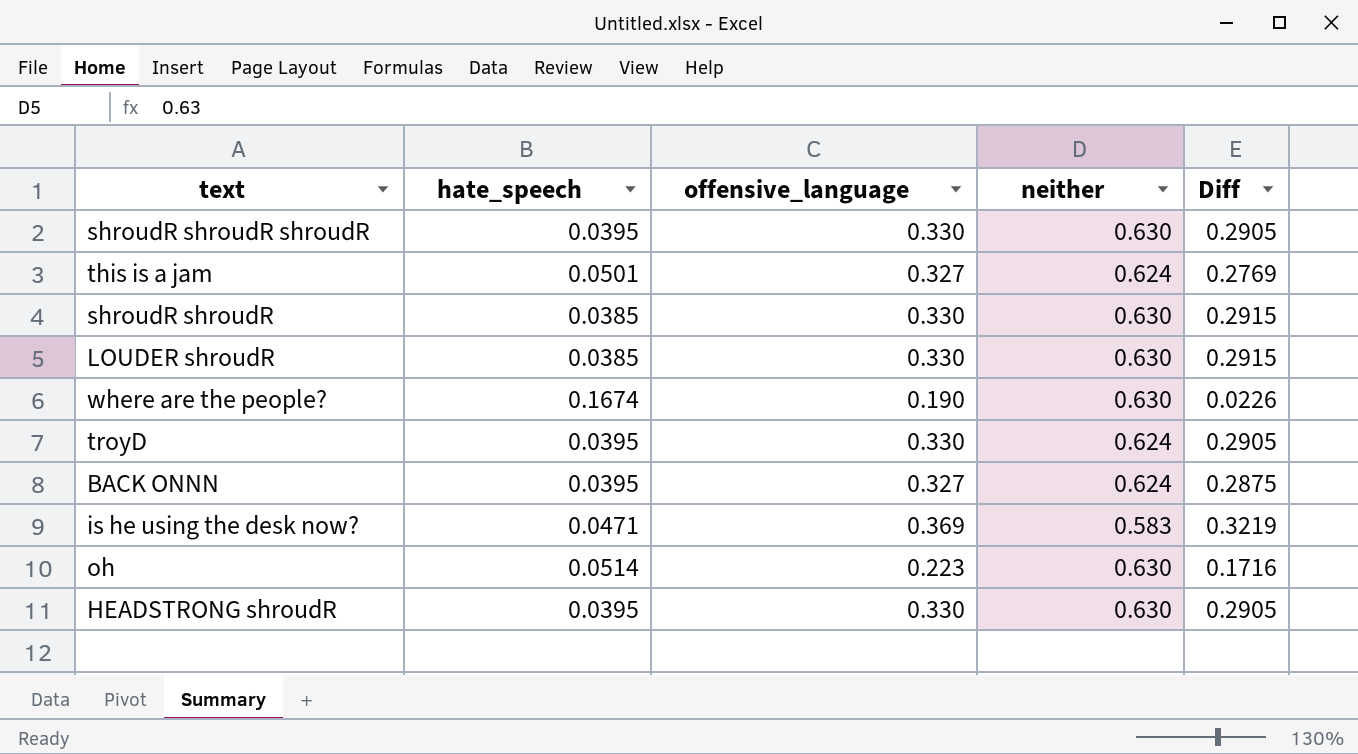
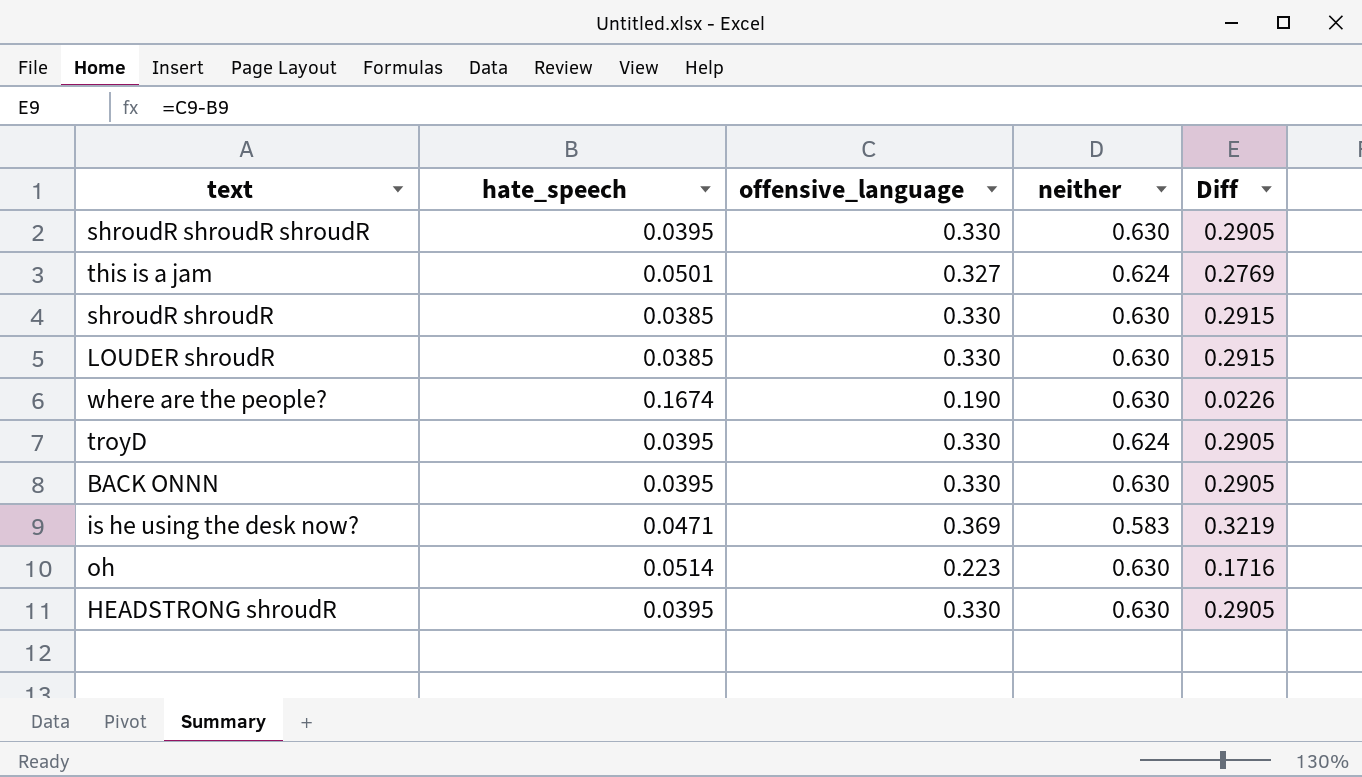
BACK ONNN | offensive_language: 0.327 -> 0.330
BACK ONNN | neither: 0.624 -> 0.630
BACK ONNN | Diff: 0.2875 -> 0.2905

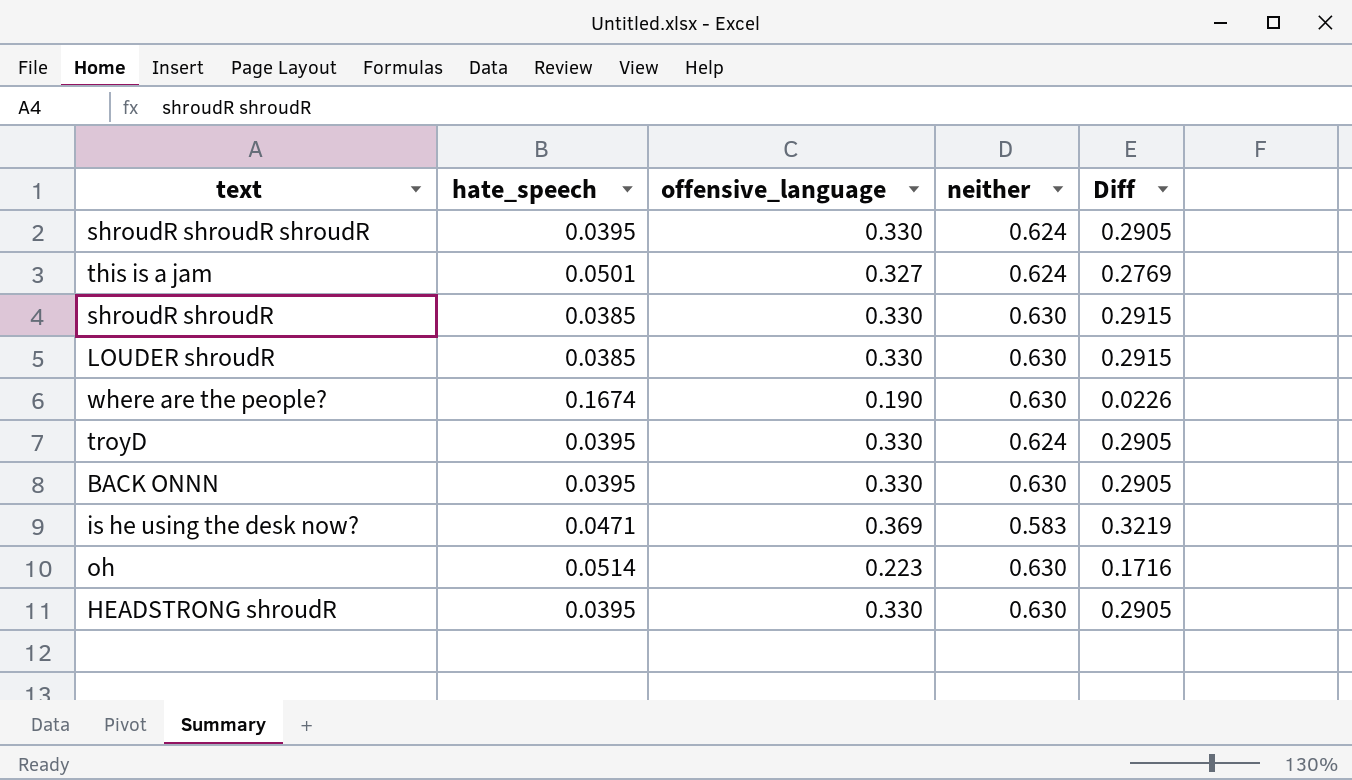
shroudR shroudR shroudR | neither: 0.630 -> 0.624

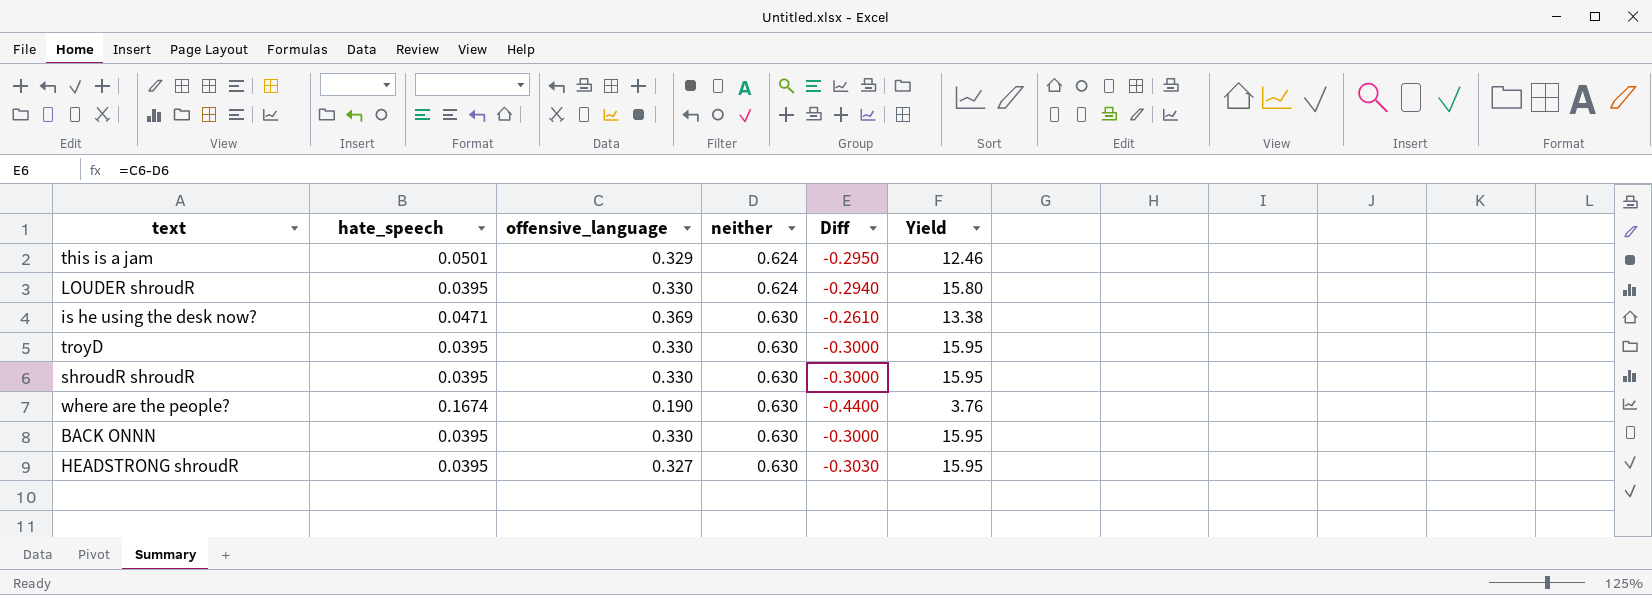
row order: none -> neither ascending
column Diff | formula: [offensive_language] - [hate_speech] -> [offensive_language] - [neither]
column Yield | formula: none -> [neither] / [hate_speech]
row shroudR shroudR shroudR: 0.0395 | 0.330 | 0.624 | 0.2905 -> none
row oh: 0.0514 | 0.223 | 0.630 | 0.1716 -> none
this is a jam | offensive_language: 0.327 -> 0.329
LOUDER shroudR | hate_speech: 0.0385 -> 0.0395
LOUDER shroudR | neither: 0.630 -> 0.624
is he using the desk now? | neither: 0.583 -> 0.630
troyD | neither: 0.624 -> 0.630
shroudR shroudR | hate_speech: 0.0385 -> 0.0395
HEADSTRONG shroudR | offensive_language: 0.330 -> 0.327

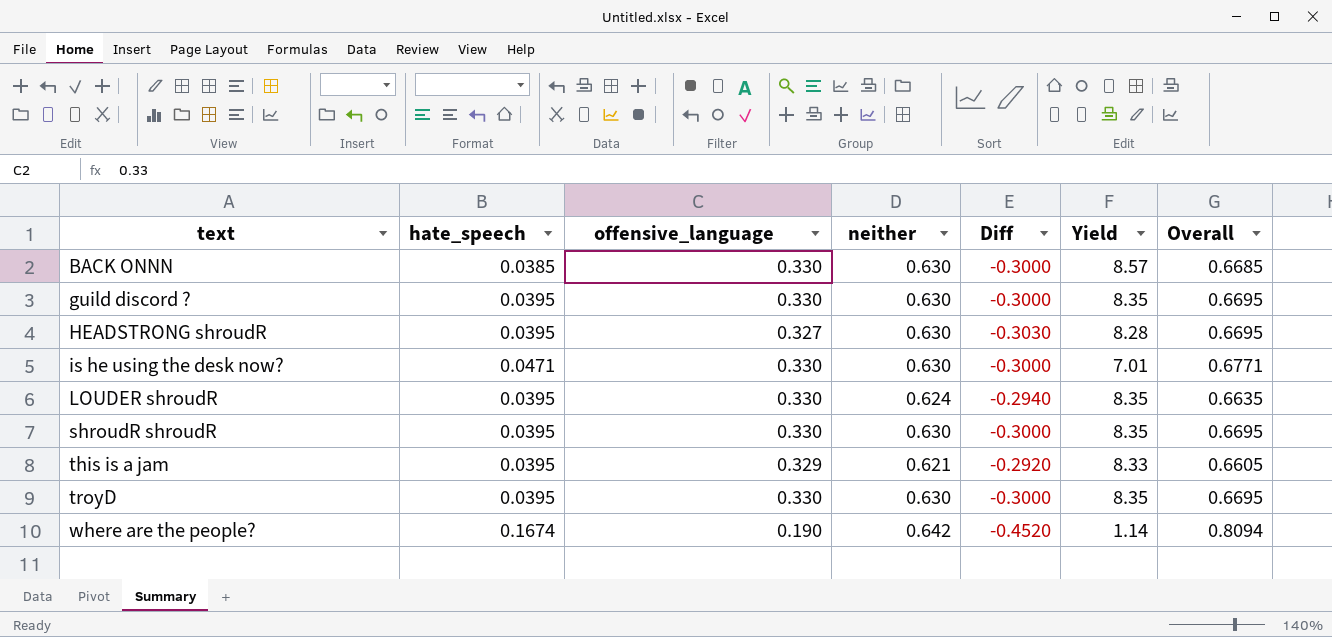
row order: neither ascending -> text ascending
column Yield | formula: [neither] / [hate_speech] -> [offensive_language] / [hate_speech]
column Overall | formula: none -> [hate_speech] + [neither]
BACK ONNN | hate_speech: 0.0395 -> 0.0385
row guild discord ?: none -> 0.0395 | 0.330 | 0.630 | -0.3000 | 8.35 | 0.6695
is he using the desk now? | offensive_language: 0.369 -> 0.330
is he using the desk now? | Diff: -0.2610 -> -0.3000
this is a jam | hate_speech: 0.0501 -> 0.0395
this is a jam | neither: 0.624 -> 0.621
this is a jam | Diff: -0.2950 -> -0.2920
where are the people? | neither: 0.630 -> 0.642
where are the people? | Diff: -0.4400 -> -0.4520

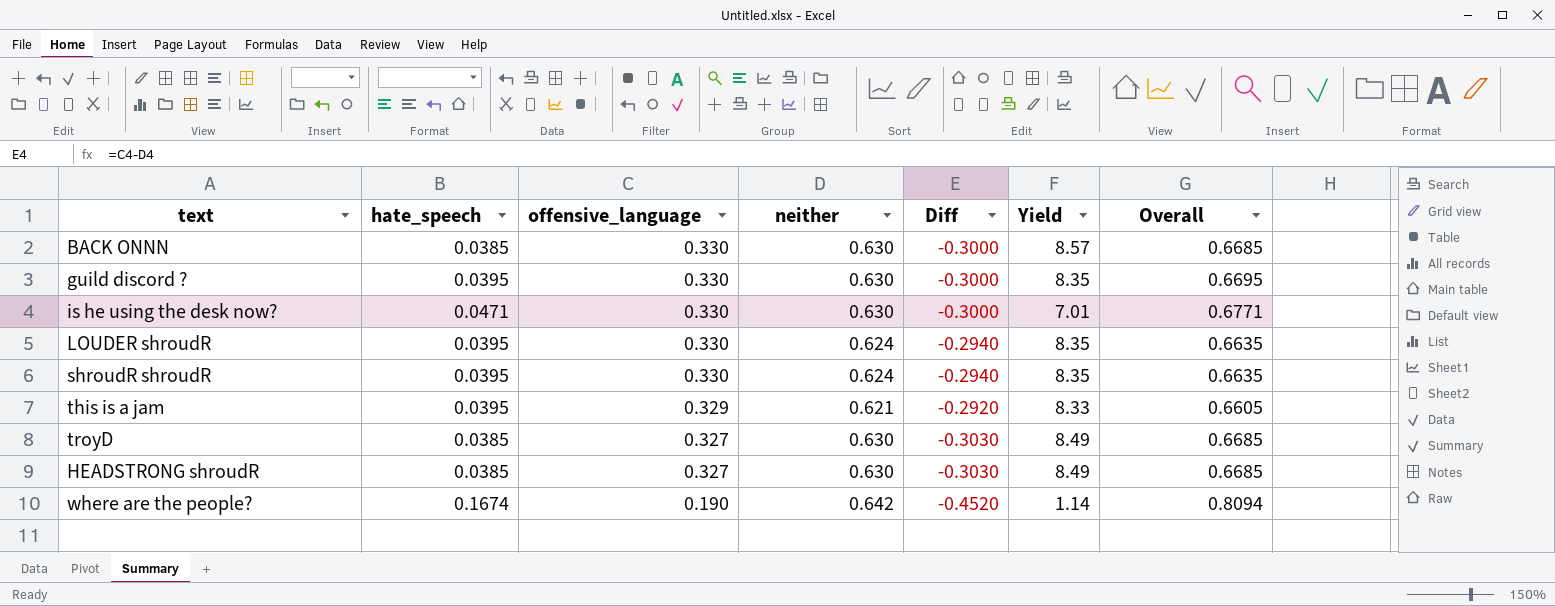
row order: text ascending -> offensive_language descending
shroudR shroudR | neither: 0.630 -> 0.624
shroudR shroudR | Diff: -0.3000 -> -0.2940
shroudR shroudR | Overall: 0.6695 -> 0.6635
troyD | hate_speech: 0.0395 -> 0.0385
troyD | offensive_language: 0.330 -> 0.327
troyD | Diff: -0.3000 -> -0.3030
troyD | Yield: 8.35 -> 8.49
troyD | Overall: 0.6695 -> 0.6685
HEADSTRONG shroudR | hate_speech: 0.0395 -> 0.0385
HEADSTRONG shroudR | Yield: 8.28 -> 8.49
HEADSTRONG shroudR | Overall: 0.6695 -> 0.6685

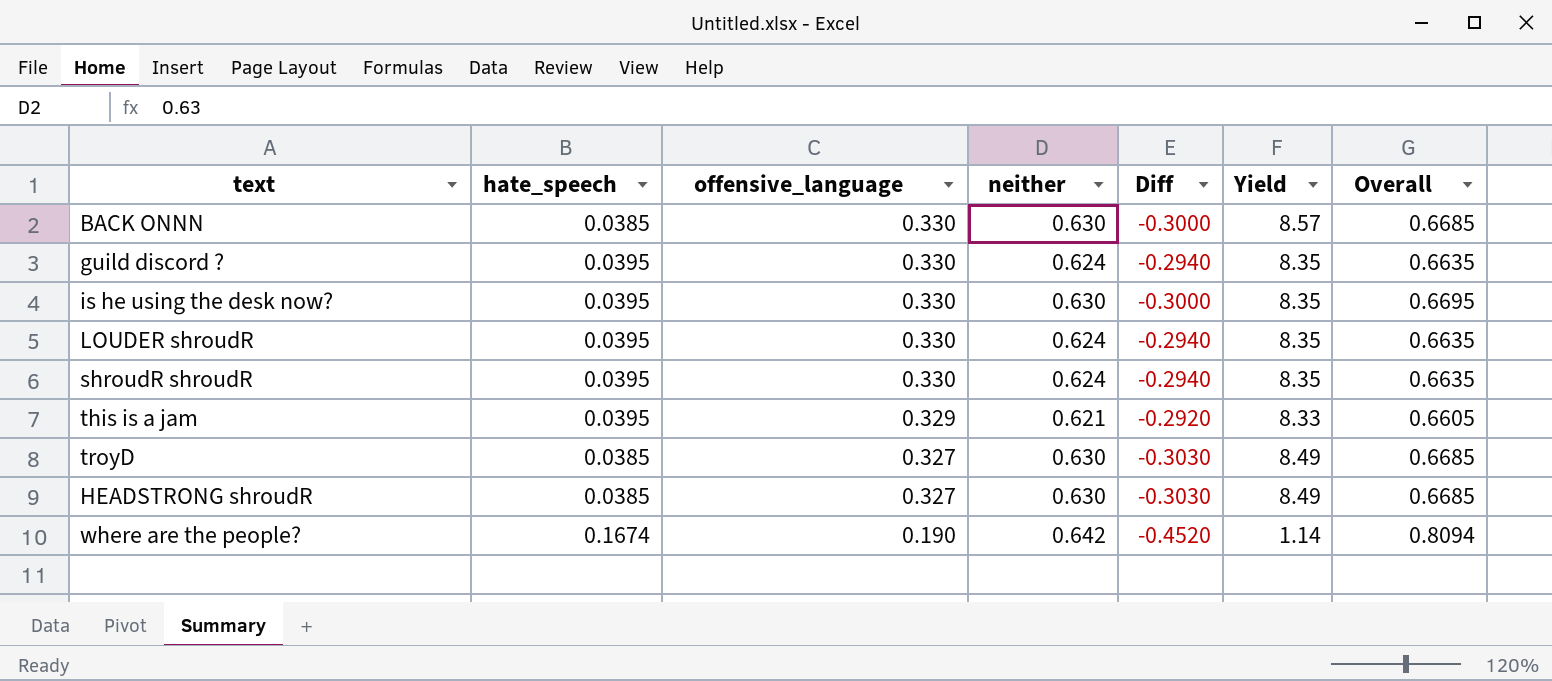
guild discord ? | neither: 0.630 -> 0.624
guild discord ? | Diff: -0.3000 -> -0.2940
guild discord ? | Overall: 0.6695 -> 0.6635
is he using the desk now? | hate_speech: 0.0471 -> 0.0395
is he using the desk now? | Yield: 7.01 -> 8.35
is he using the desk now? | Overall: 0.6771 -> 0.6695

